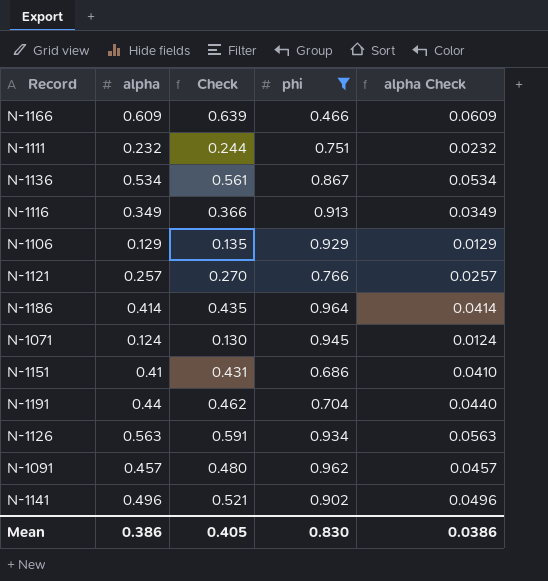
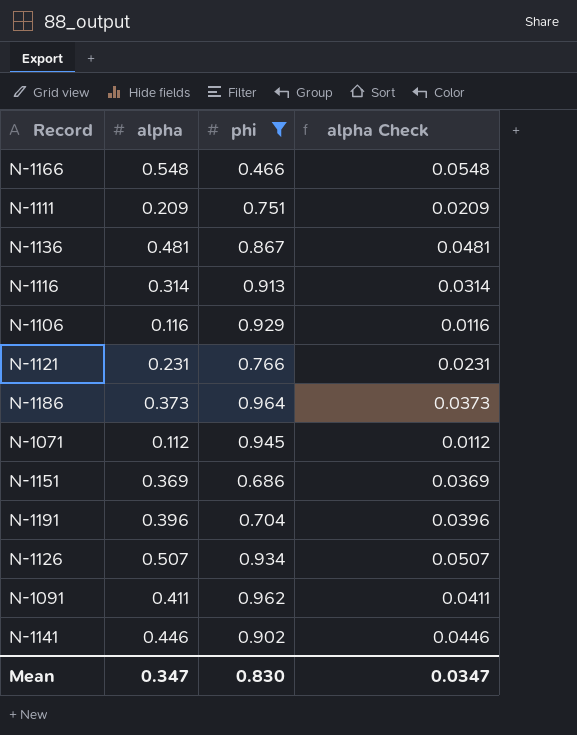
column Check | formula: [alpha] * 1.05 -> none
N-1166 | alpha: 0.609 -> 0.548
N-1166 | alpha Check: 0.0609 -> 0.0548
N-1111 | alpha: 0.232 -> 0.209
N-1111 | alpha Check: 0.0232 -> 0.0209
N-1136 | alpha: 0.534 -> 0.481
N-1136 | alpha Check: 0.0534 -> 0.0481
N-1116 | alpha: 0.349 -> 0.314
N-1116 | alpha Check: 0.0349 -> 0.0314
N-1106 | alpha: 0.129 -> 0.116
N-1106 | alpha Check: 0.0129 -> 0.0116
N-1121 | alpha: 0.257 -> 0.231
N-1121 | alpha Check: 0.0257 -> 0.0231
N-1186 | alpha: 0.414 -> 0.373
N-1186 | alpha Check: 0.0414 -> 0.0373
N-1071 | alpha: 0.124 -> 0.112
N-1071 | alpha Check: 0.0124 -> 0.0112
N-1151 | alpha: 0.41 -> 0.369
N-1151 | alpha Check: 0.0410 -> 0.0369
N-1191 | alpha: 0.44 -> 0.396
N-1191 | alpha Check: 0.0440 -> 0.0396
N-1126 | alpha: 0.563 -> 0.507
N-1126 | alpha Check: 0.0563 -> 0.0507
N-1091 | alpha: 0.457 -> 0.411
N-1091 | alpha Check: 0.0457 -> 0.0411
N-1141 | alpha: 0.496 -> 0.446
N-1141 | alpha Check: 0.0496 -> 0.0446
Mean | alpha: 0.386 -> 0.347
Mean | alpha Check: 0.0386 -> 0.0347

